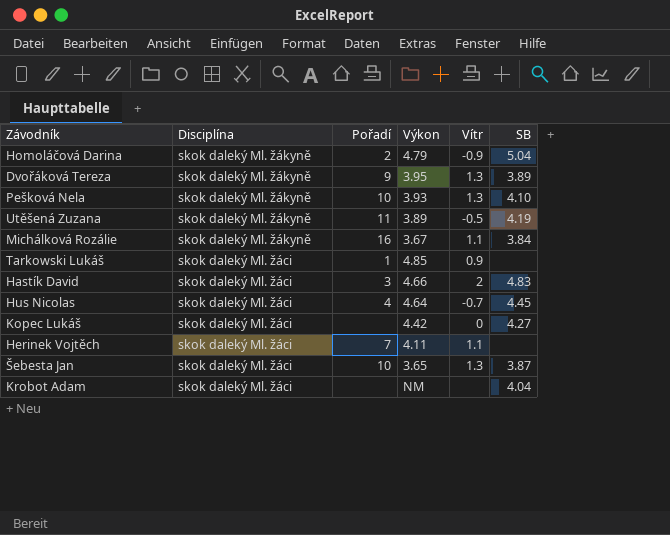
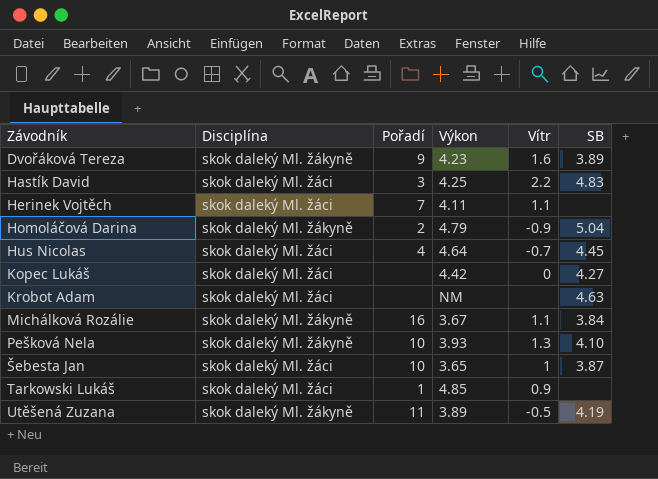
row order: Disciplína descending -> Závodník ascending
Dvořáková Tereza | Výkon: 3.95 -> 4.23
Dvořáková Tereza | Vítr: 1.3 -> 1.6
Hastík David | Výkon: 4.66 -> 4.25
Hastík David | Vítr: 2 -> 2.2
Krobot Adam | SB: 4.04 -> 4.63
Šebesta Jan | Vítr: 1.3 -> 1

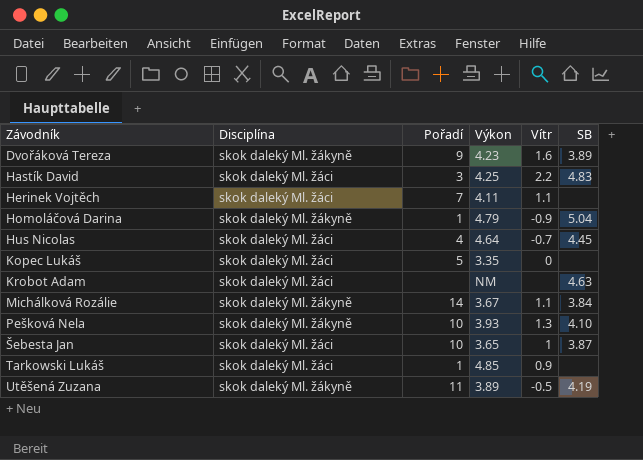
Homoláčová Darina | Pořadí: 2 -> 1
Kopec Lukáš | Pořadí: none -> 5
Kopec Lukáš | Výkon: 4.42 -> 3.35
Kopec Lukáš | SB: 4.27 -> none
Michálková Rozálie | Pořadí: 16 -> 14

